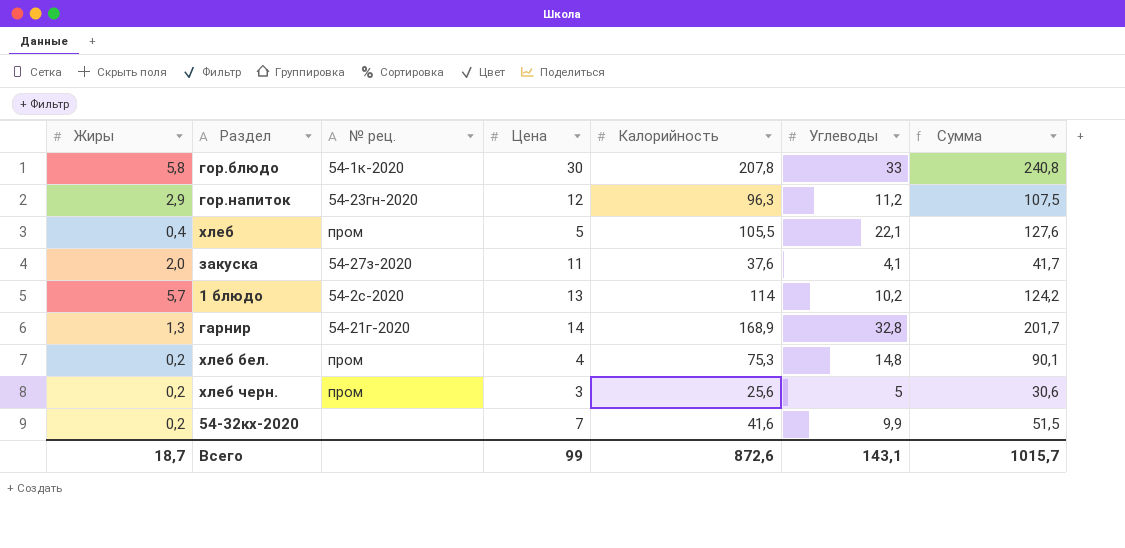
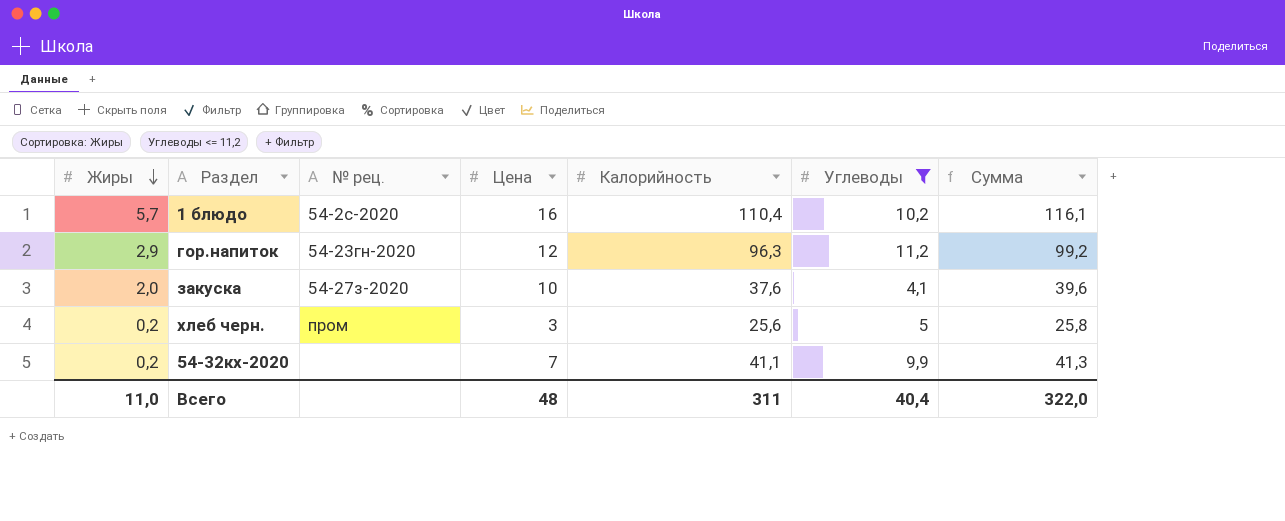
filter: none -> Углеводы <= 11,2
row order: none -> Жиры descending
column Сумма | formula: [Калорийность] + [Углеводы] -> [Жиры] + [Калорийность]
1 блюдо | Цена: 13 -> 16
1 блюдо | Калорийность: 114 -> 110,4
закуска | Цена: 11 -> 10
54-32кх-2020 | Калорийность: 41,6 -> 41,1
Всего | Жиры: 18,7 -> 11,0
Всего | Цена: 99 -> 48
Всего | Калорийность: 872,6 -> 311
Всего | Углеводы: 143,1 -> 40,4
Всего | Сумма: 1015,7 -> 322,0

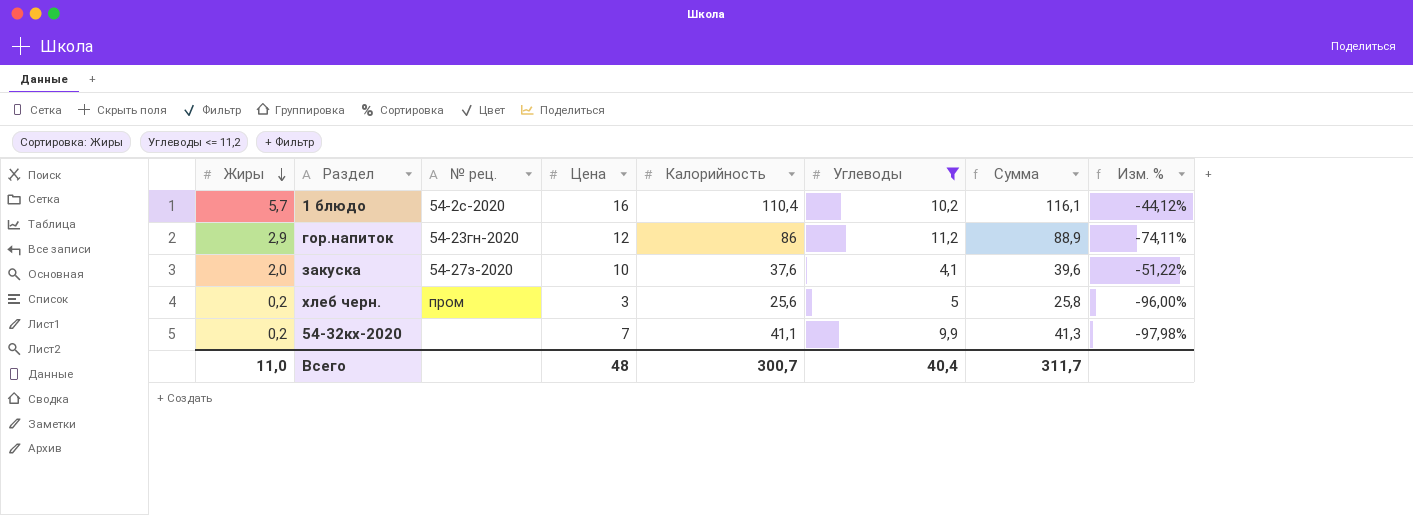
column Изм. % | formula: none -> ([Жиры] - [Углеводы]) / [Углеводы]
гор.напиток | Калорийность: 96,3 -> 86
гор.напиток | Сумма: 99,2 -> 88,9
Всего | Калорийность: 311 -> 300,7
Всего | Сумма: 322,0 -> 311,7

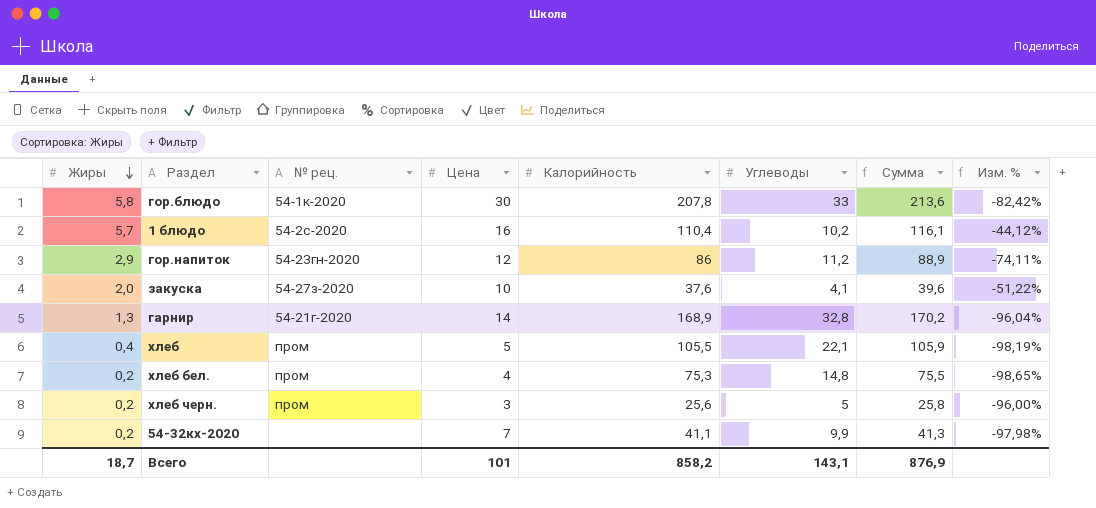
filter: Углеводы <= 11,2 -> none
Всего | Жиры: 11,0 -> 18,7
Всего | Цена: 48 -> 101
Всего | Калорийность: 300,7 -> 858,2
Всего | Углеводы: 40,4 -> 143,1
Всего | Сумма: 311,7 -> 876,9

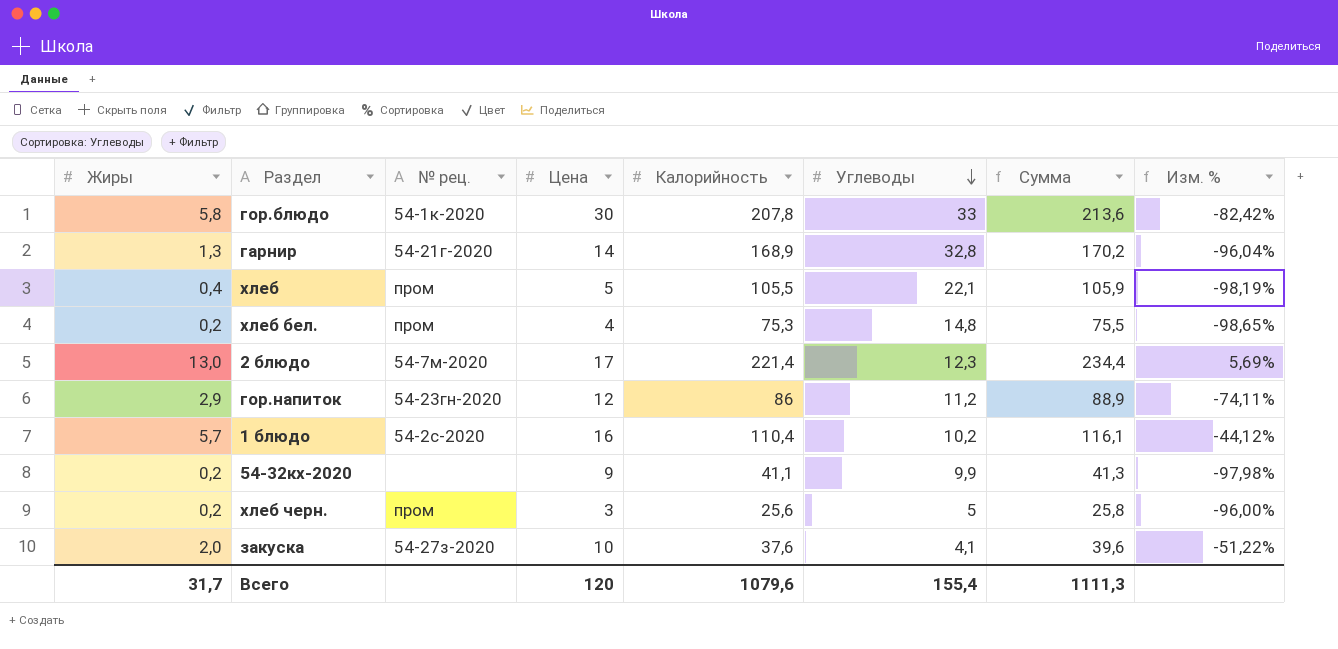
row order: Жиры descending -> Углеводы descending
row 2 блюдо: none -> 13,0 | 54-7м-2020 | 17 | 221,4 | 12,3 | 234,4 | 5,69%
54-32кх-2020 | Цена: 7 -> 9
Всего | Жиры: 18,7 -> 31,7
Всего | Цена: 101 -> 120
Всего | Калорийность: 858,2 -> 1079,6
Всего | Углеводы: 143,1 -> 155,4
Всего | Сумма: 876,9 -> 1111,3

